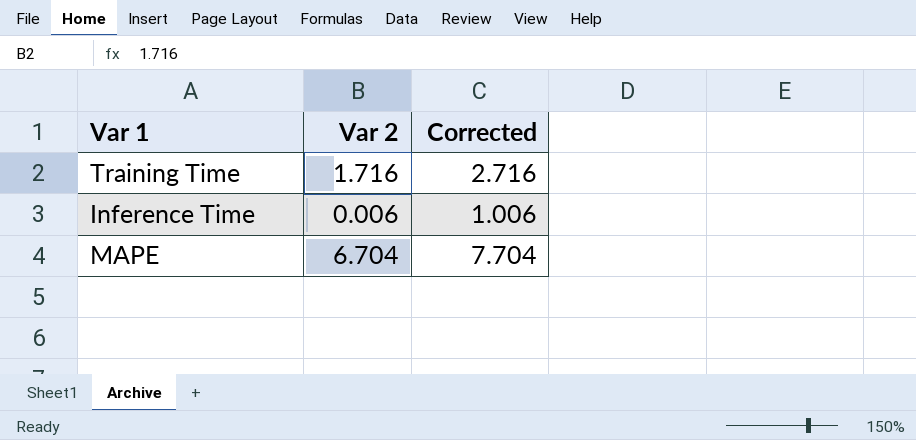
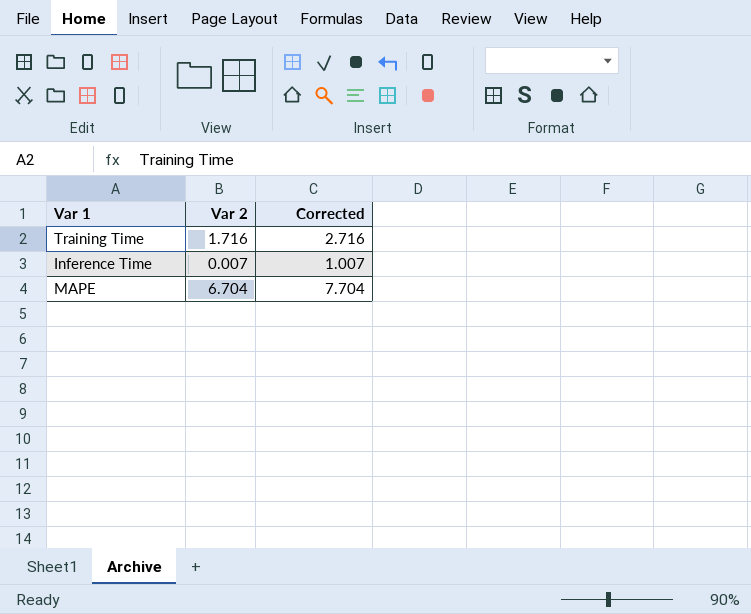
Inference Time | Var 2: 0.006 -> 0.007
Inference Time | Corrected: 1.006 -> 1.007

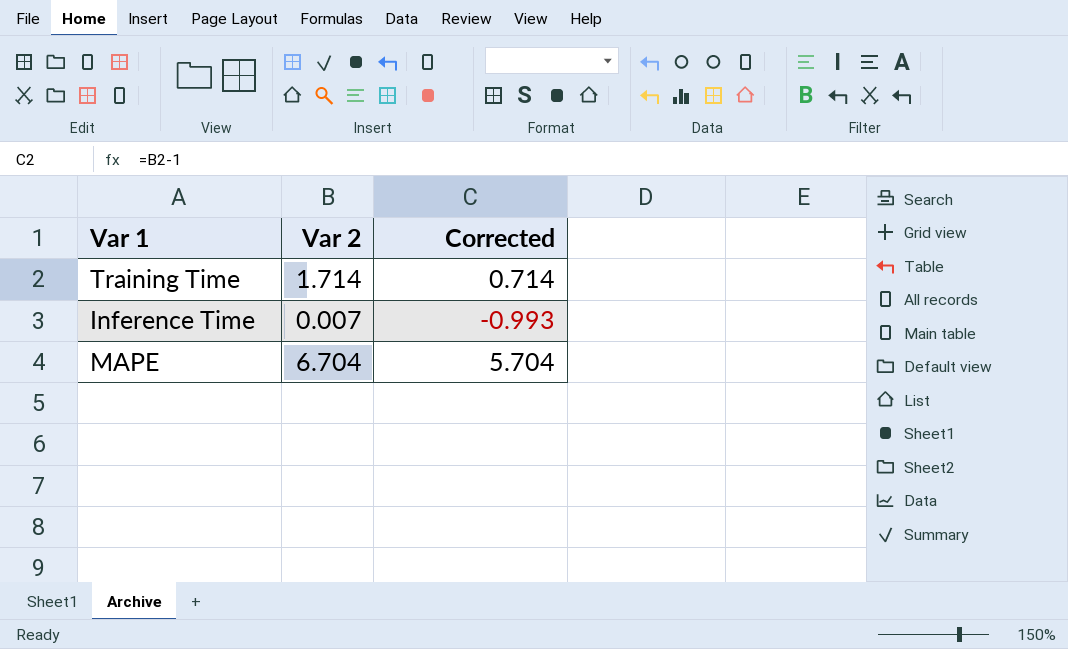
column Corrected | formula: [Var 2] + 1 -> [Var 2] - 1
Training Time | Var 2: 1.716 -> 1.714

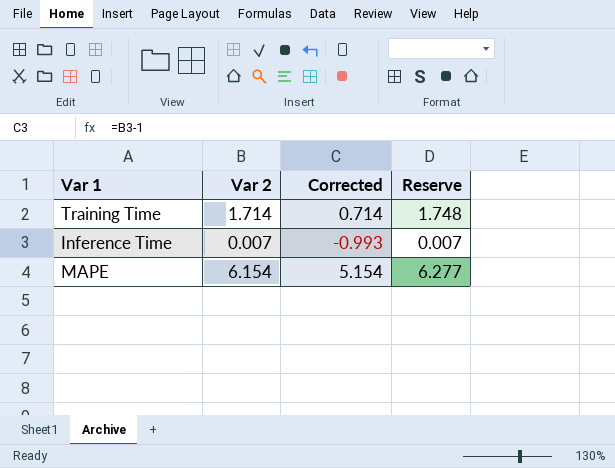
column Reserve | formula: none -> [Var 2] * 1.02
MAPE | Var 2: 6.704 -> 6.154
MAPE | Corrected: 5.704 -> 5.154

